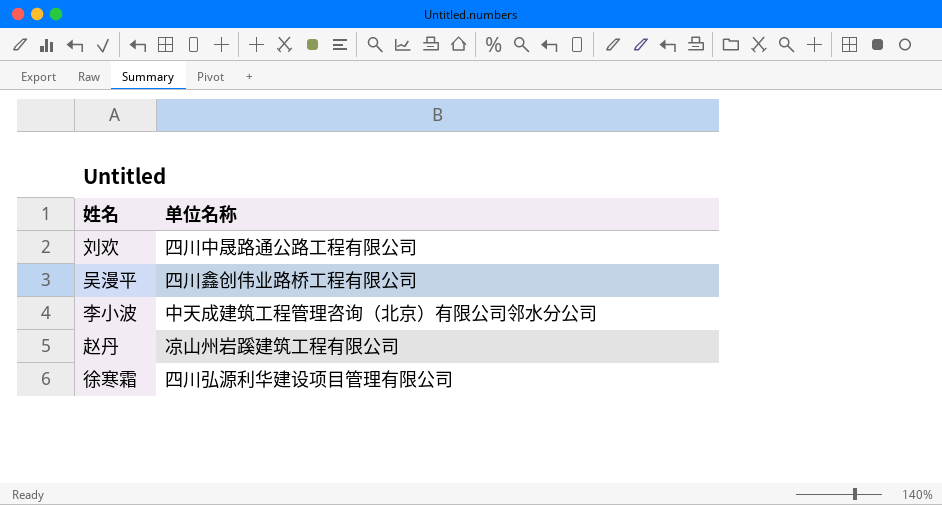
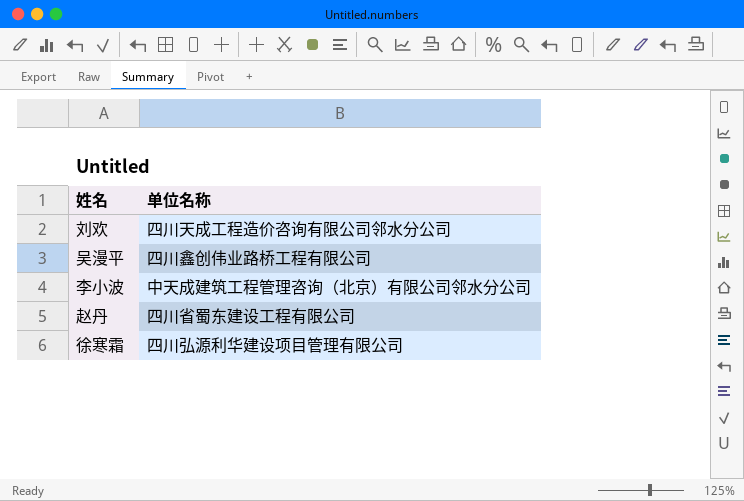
刘欢 | 单位名称: 四川中晟路通公路工程有限公司 -> 四川天成工程造价咨询有限公司邻水分公司
赵丹 | 单位名称: 凉山州岩蹊建筑工程有限公司 -> 四川省蜀东建设工程有限公司

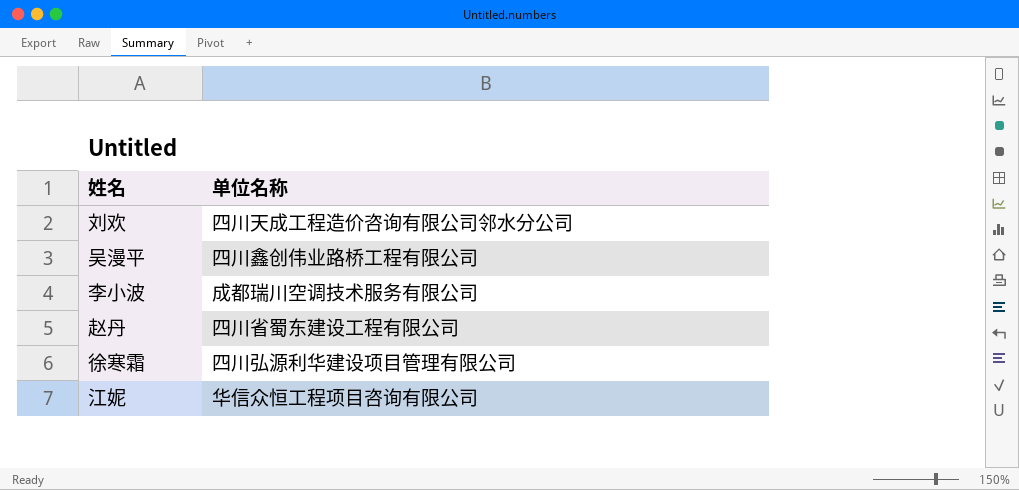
李小波 | 单位名称: 中天成建筑工程管理咨询（北京）有限公司邻水分公司 -> 成都瑞川空调技术服务有限公司
row 江妮: none -> 华信众恒工程项目咨询有限公司

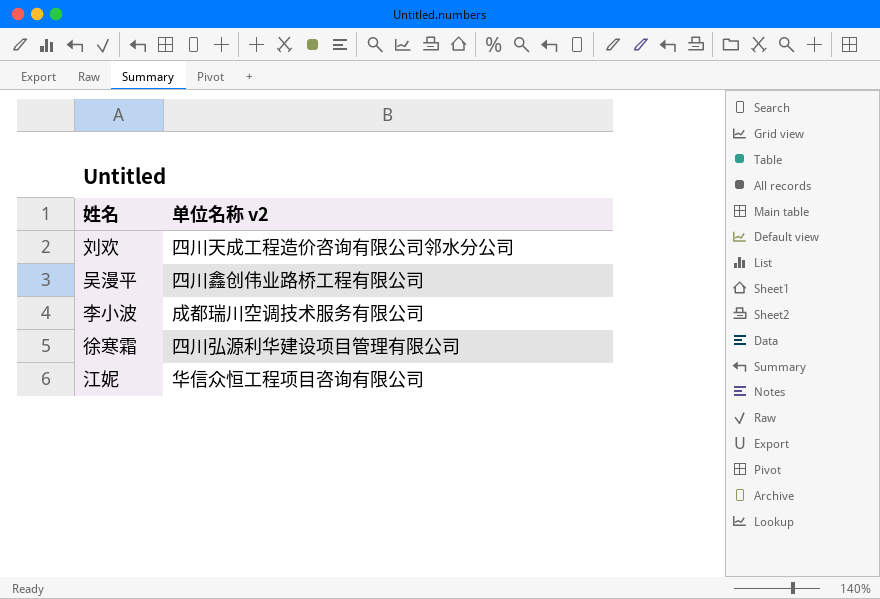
column name: 单位名称 -> 单位名称 v2
row 赵丹: 四川省蜀东建设工程有限公司 -> none

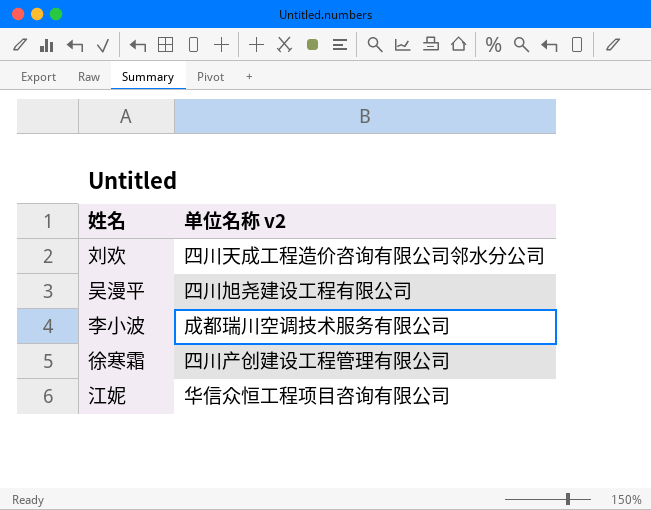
吴漫平 | 单位名称 v2: 四川鑫创伟业路桥工程有限公司 -> 四川旭尧建设工程有限公司
徐寒霜 | 单位名称 v2: 四川弘源利华建设项目管理有限公司 -> 四川产创建设工程管理有限公司

